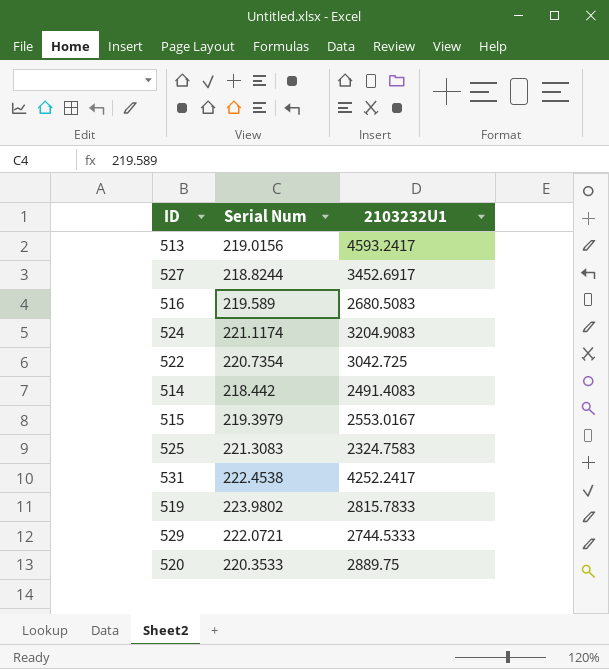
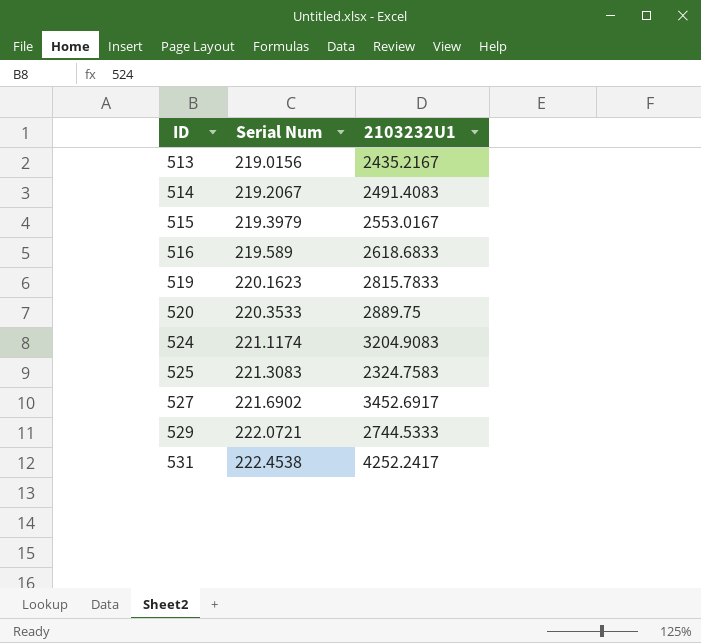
row order: none -> ID ascending
row 522: 220.7354 | 3042.725 -> none
513 | 2103232U1: 4593.2417 -> 2435.2167
514 | Serial Num: 218.442 -> 219.2067
516 | 2103232U1: 2680.5083 -> 2618.6833
519 | Serial Num: 223.9802 -> 220.1623
527 | Serial Num: 218.8244 -> 221.6902

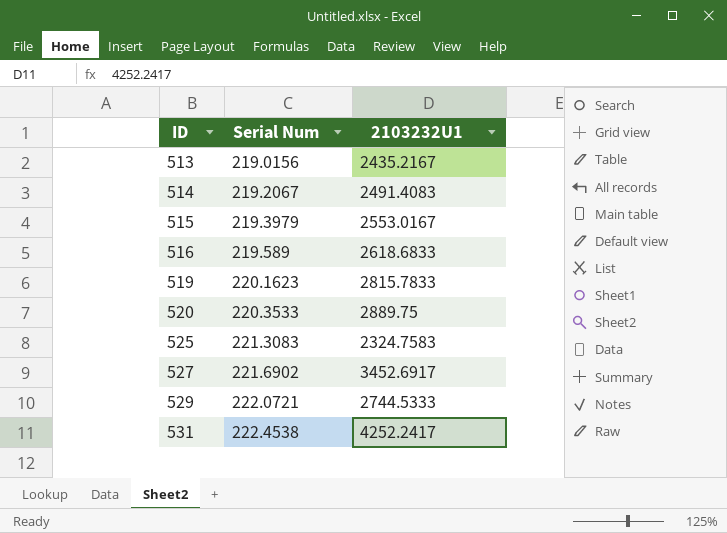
row 524: 221.1174 | 3204.9083 -> none

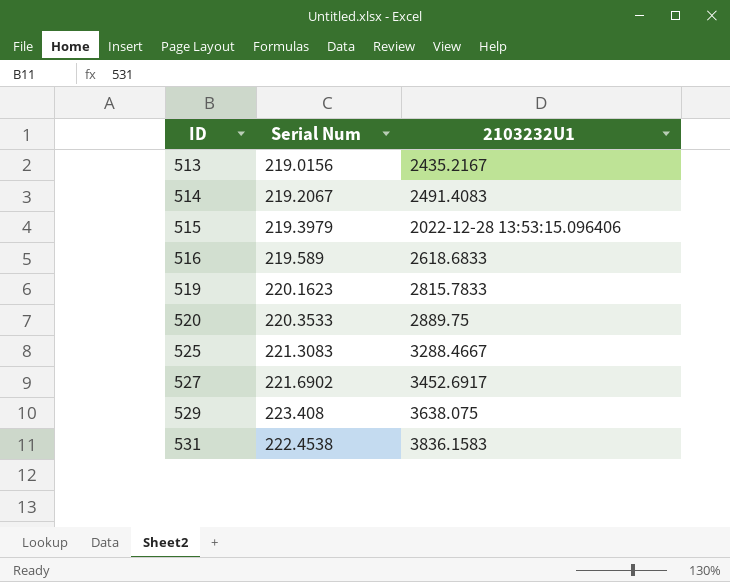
515 | 2103232U1: 2553.0167 -> 2022-12-28 13:53:15.096406
525 | 2103232U1: 2324.7583 -> 3288.4667
529 | Serial Num: 222.0721 -> 223.408
529 | 2103232U1: 2744.5333 -> 3638.075
531 | 2103232U1: 4252.2417 -> 3836.1583

